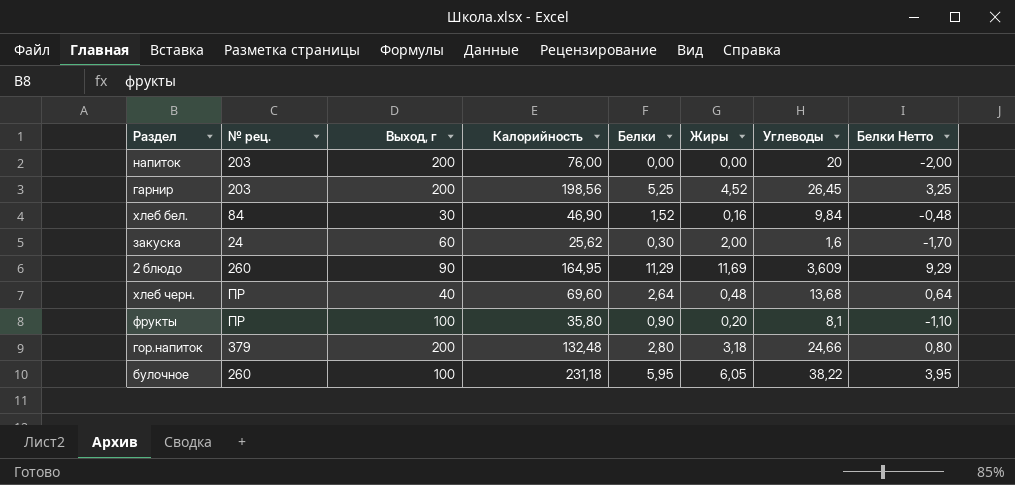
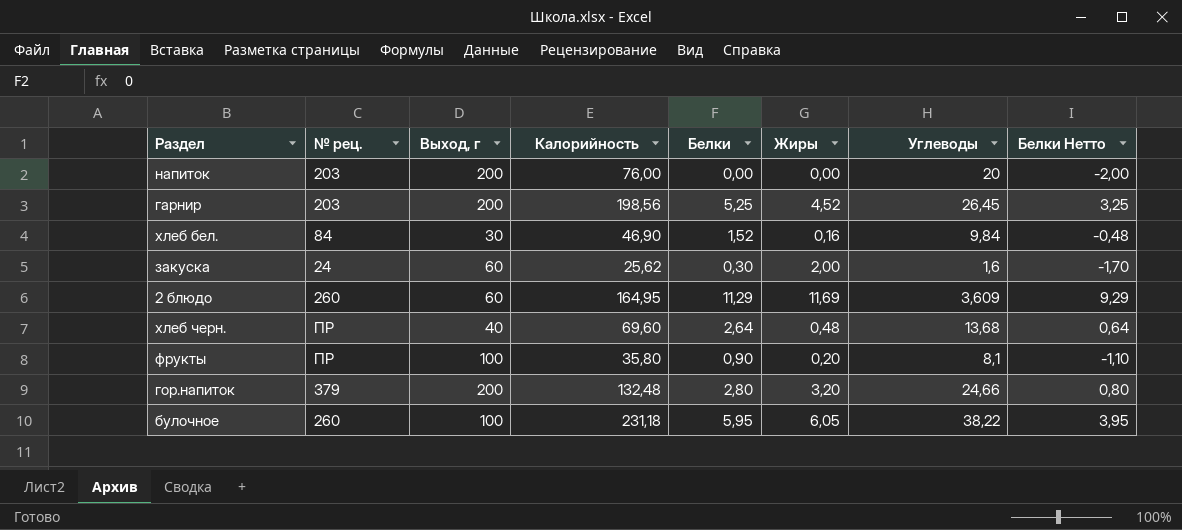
2 блюдо | Выход, г: 90 -> 60
гор.напиток | Жиры: 3,18 -> 3,20

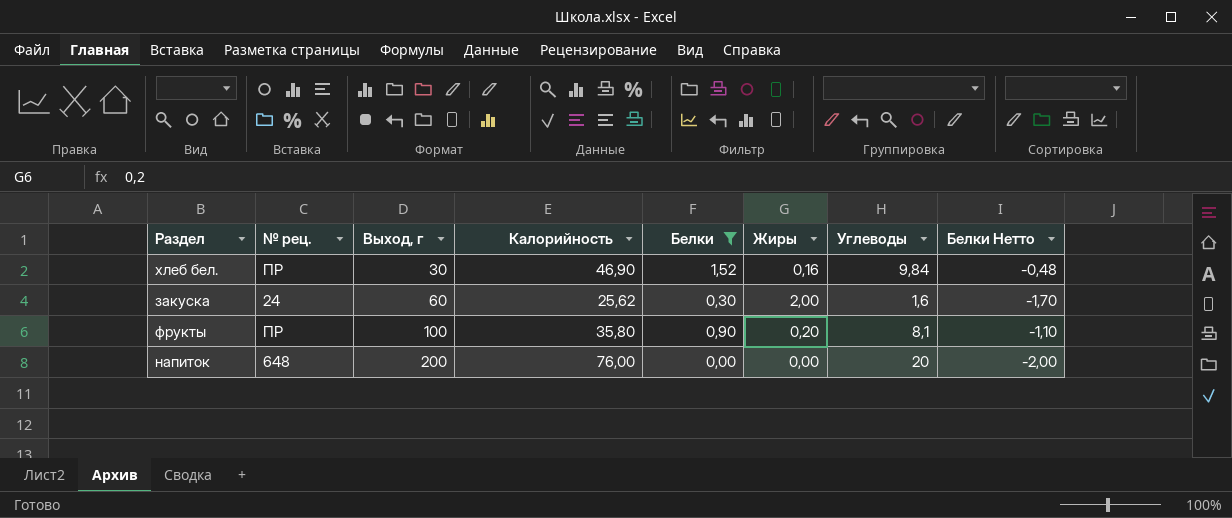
filter: none -> Белки <= 1,52
row order: none -> Выход, г ascending
хлеб бел. | № рец.: 84 -> ПР
напиток | № рец.: 203 -> 648

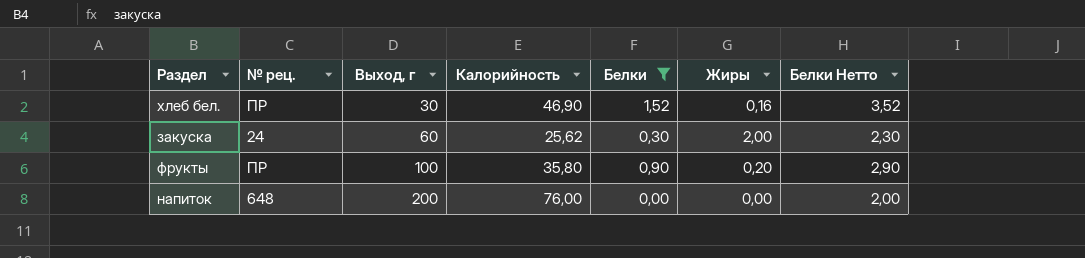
column Углеводы | position: 7 -> none
column Белки Нетто | formula: [Белки] - 2 -> [Белки] + 2

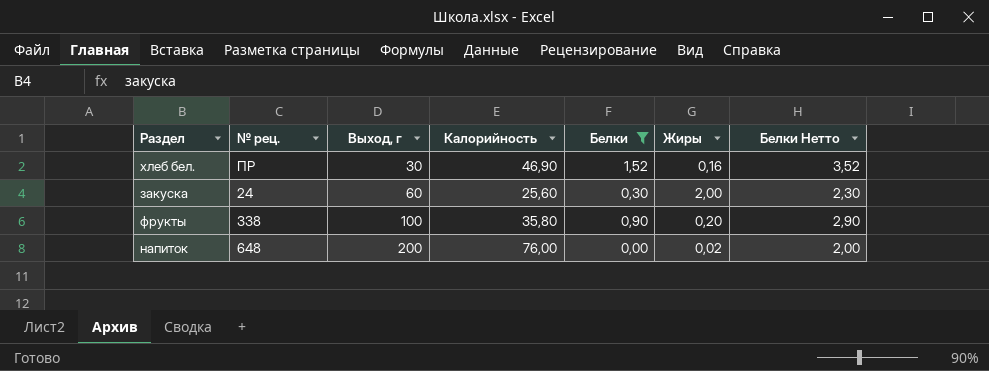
закуска | Калорийность: 25,62 -> 25,60
фрукты | № рец.: ПР -> 338
напиток | Жиры: 0,00 -> 0,02

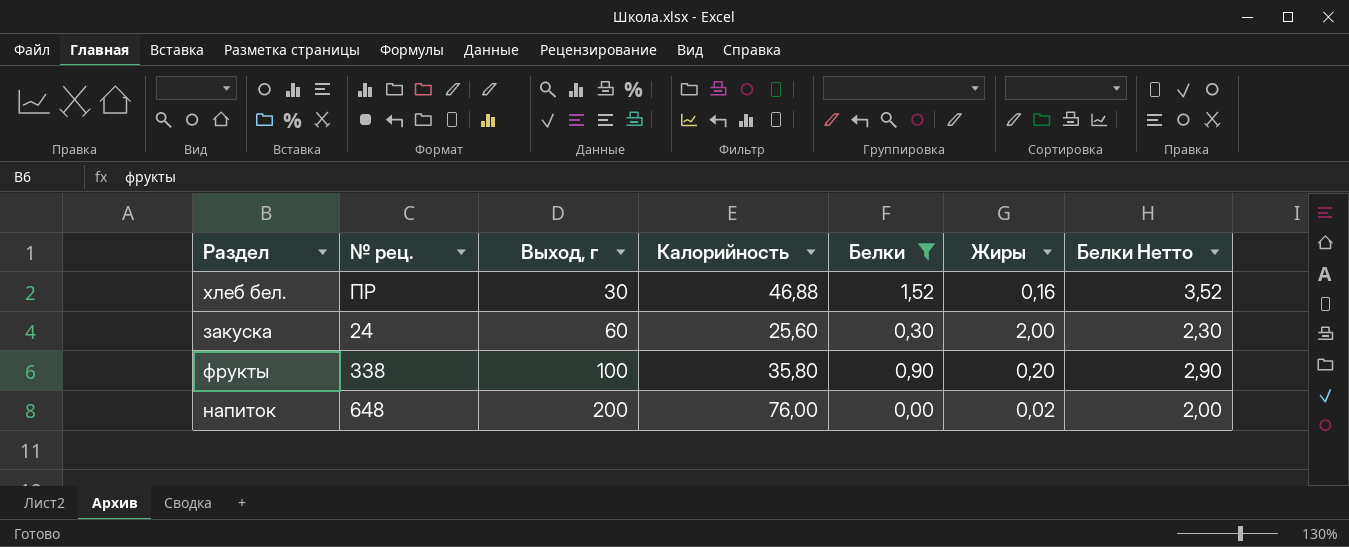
хлеб бел. | Калорийность: 46,90 -> 46,88

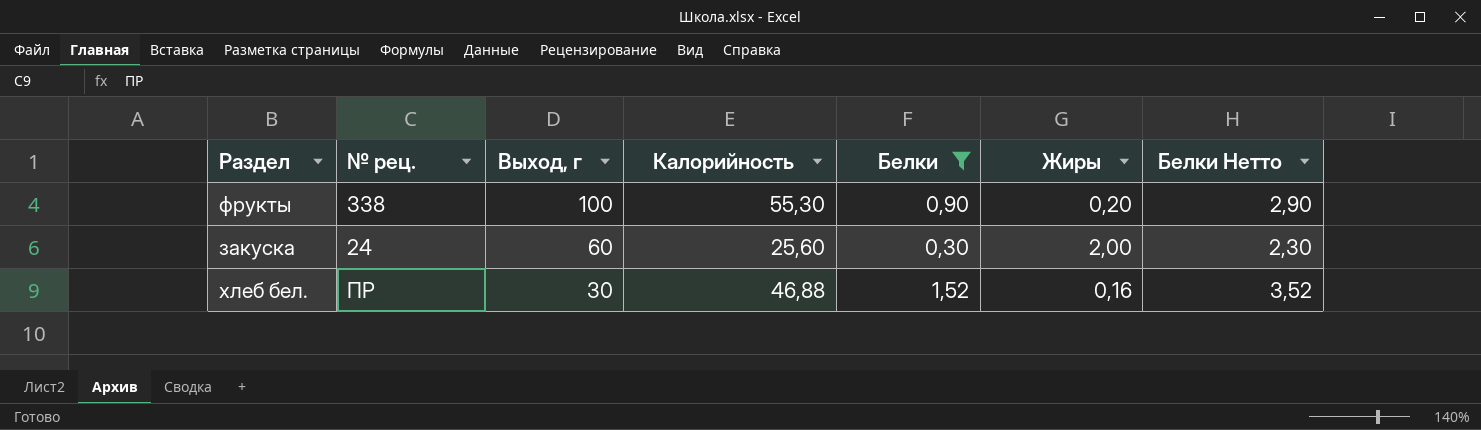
row order: Выход, г ascending -> Выход, г descending
row напиток: 648 | 200 | 76,00 | 0,00 | 0,02 | 2,00 -> none
фрукты | Калорийность: 35,80 -> 55,30

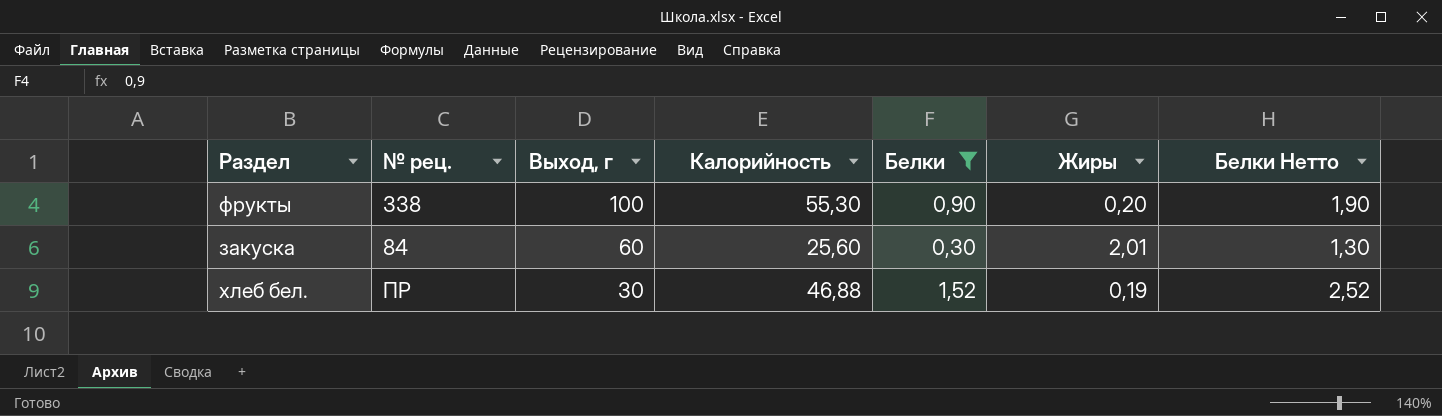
column Белки Нетто | formula: [Белки] + 2 -> [Белки] + 1
закуска | № рец.: 24 -> 84
закуска | Жиры: 2,00 -> 2,01
хлеб бел. | Жиры: 0,16 -> 0,19

